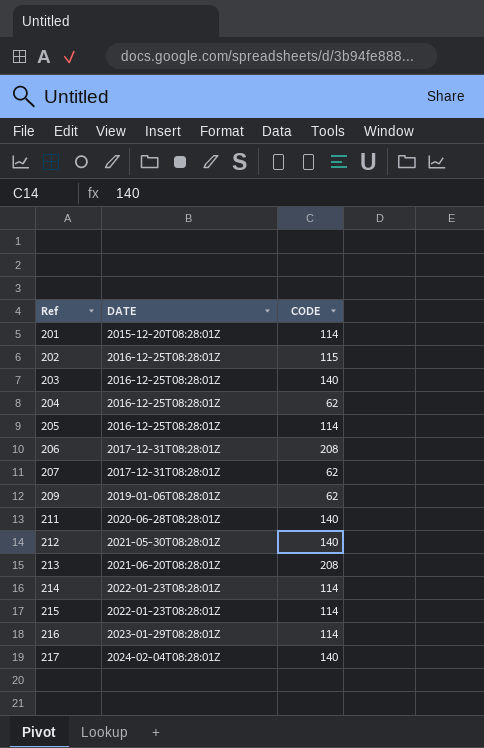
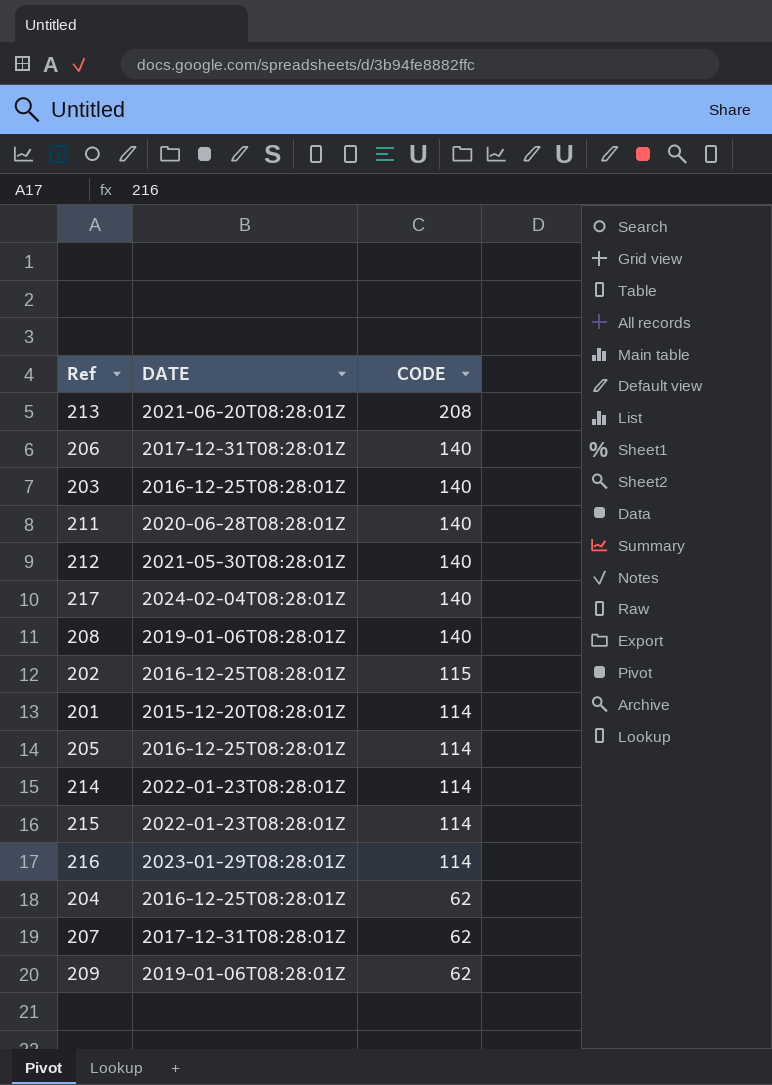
row order: Ref ascending -> CODE descending
206 | CODE: 208 -> 140
row 208: none -> 2019-01-06T08:28:01Z | 140

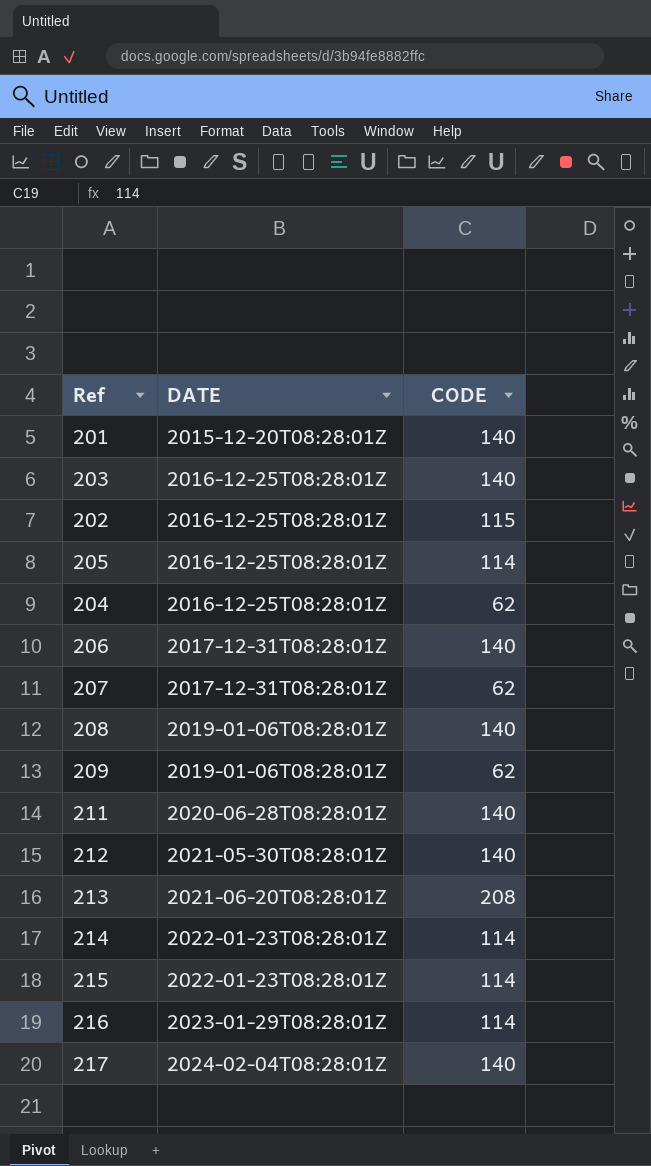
row order: CODE descending -> DATE ascending
201 | CODE: 114 -> 140

